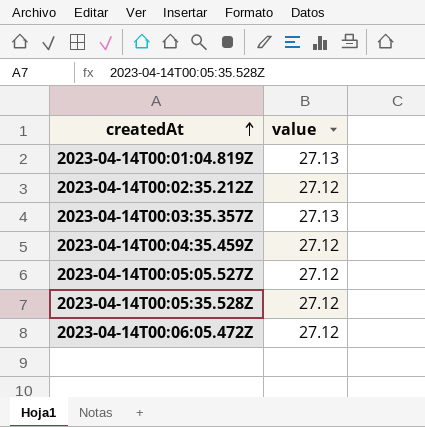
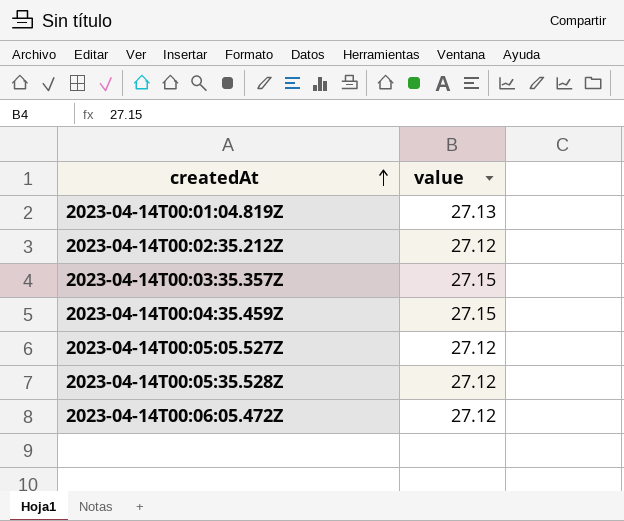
2023-04-14T00:03:35.357Z | value: 27.13 -> 27.15
2023-04-14T00:04:35.459Z | value: 27.12 -> 27.15

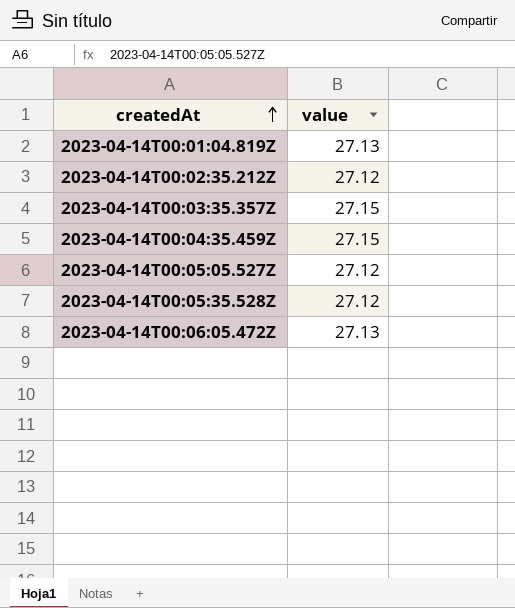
2023-04-14T00:06:05.472Z | value: 27.12 -> 27.13

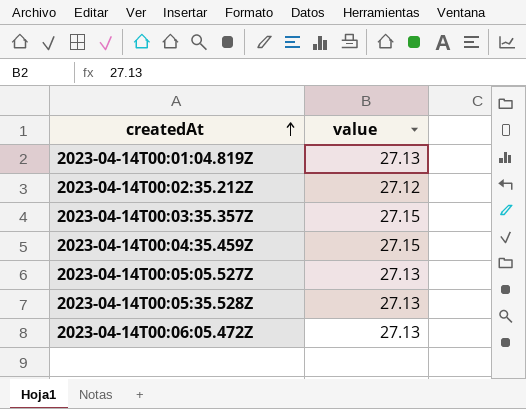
2023-04-14T00:05:05.527Z | value: 27.12 -> 27.13
2023-04-14T00:05:35.528Z | value: 27.12 -> 27.13

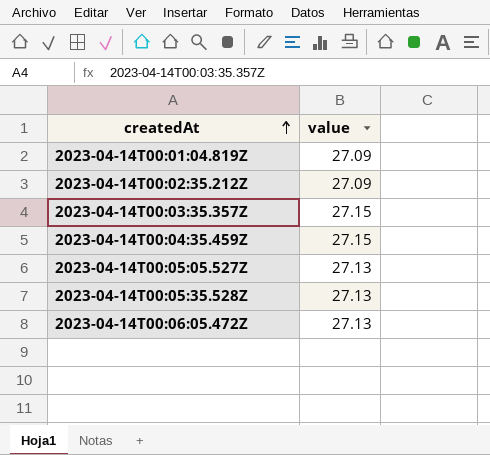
2023-04-14T00:01:04.819Z | value: 27.13 -> 27.09
2023-04-14T00:02:35.212Z | value: 27.12 -> 27.09

